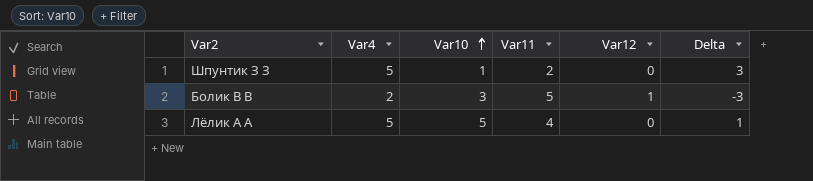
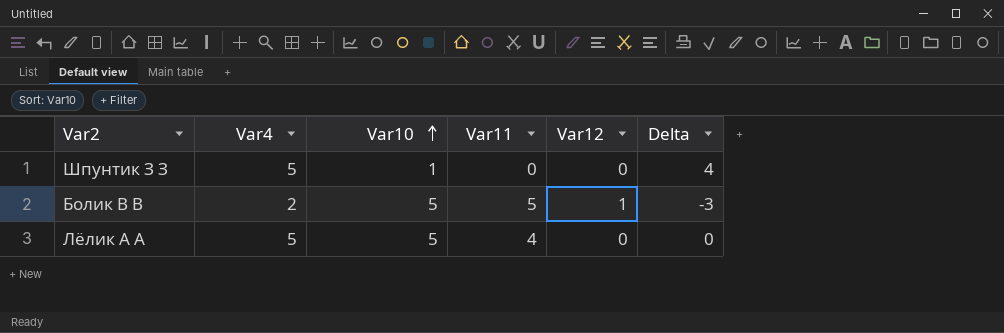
column Delta | formula: [Var4] - [Var11] -> [Var4] - [Var10]
Шпунтик З З | Var11: 2 -> 0
Болик В В | Var10: 3 -> 5

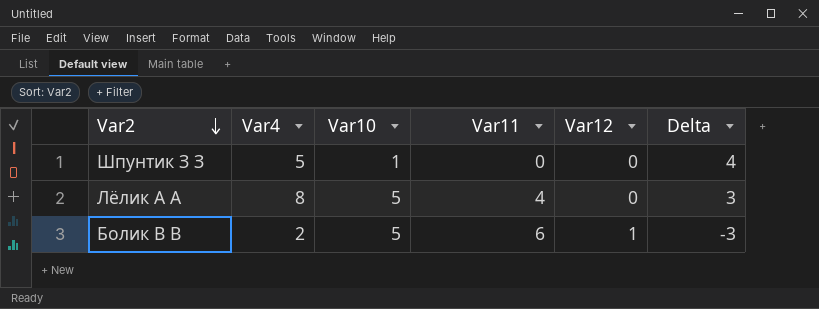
row order: Var10 ascending -> Var2 descending
Лёлик А А | Var4: 5 -> 8
Лёлик А А | Delta: 0 -> 3
Болик В В | Var11: 5 -> 6

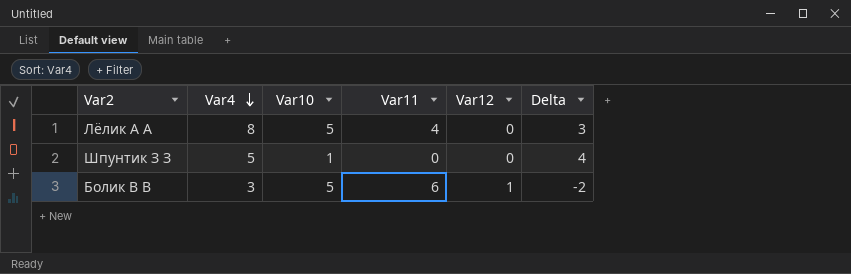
row order: Var2 descending -> Var4 descending
Болик В В | Var4: 2 -> 3
Болик В В | Delta: -3 -> -2

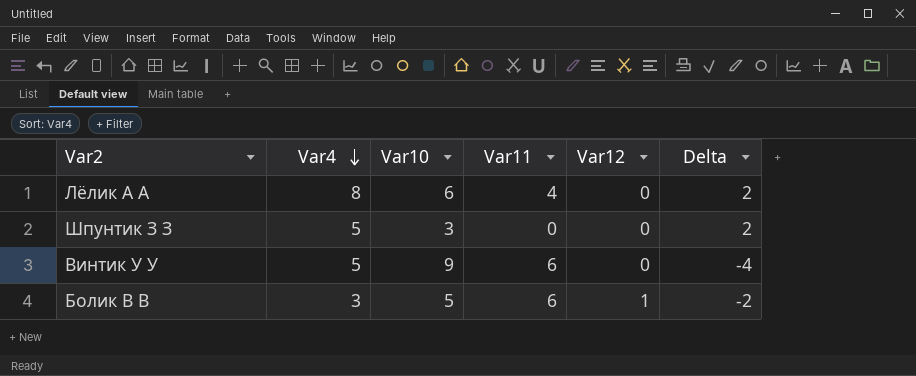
Лёлик А А | Var10: 5 -> 6
Лёлик А А | Delta: 3 -> 2
Шпунтик З З | Var10: 1 -> 3
Шпунтик З З | Delta: 4 -> 2
row Винтик У У: none -> 5 | 9 | 6 | 0 | -4

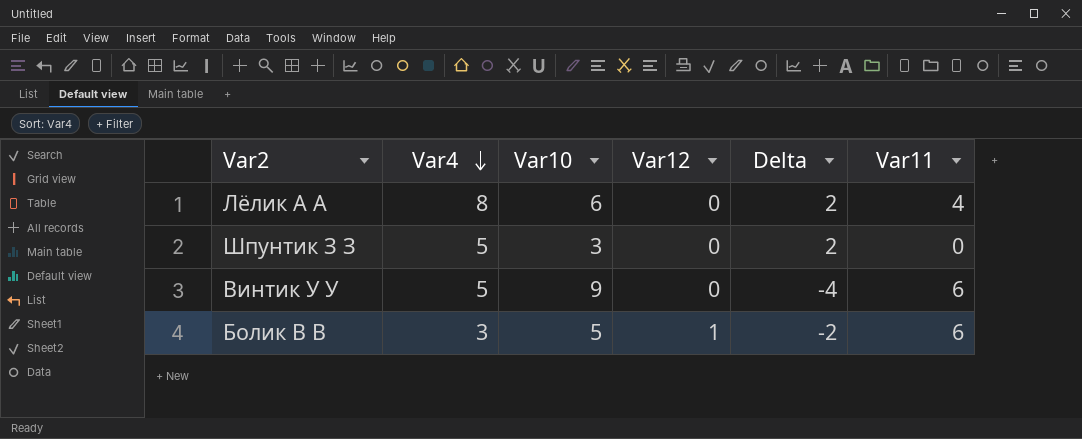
column Var11 | position: 4 -> 6

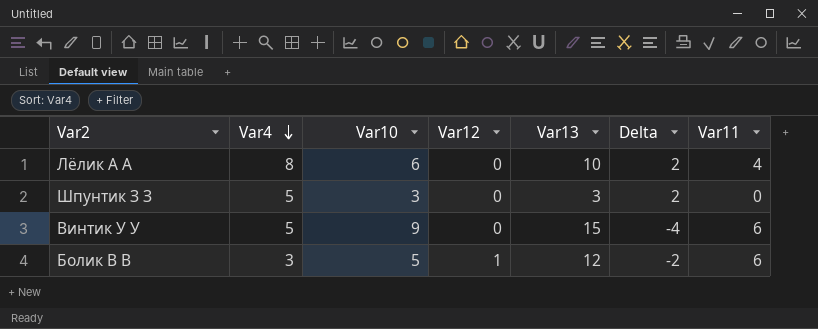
column Var13 | formula: none -> [Var10] + [Var12] + [Var11]

